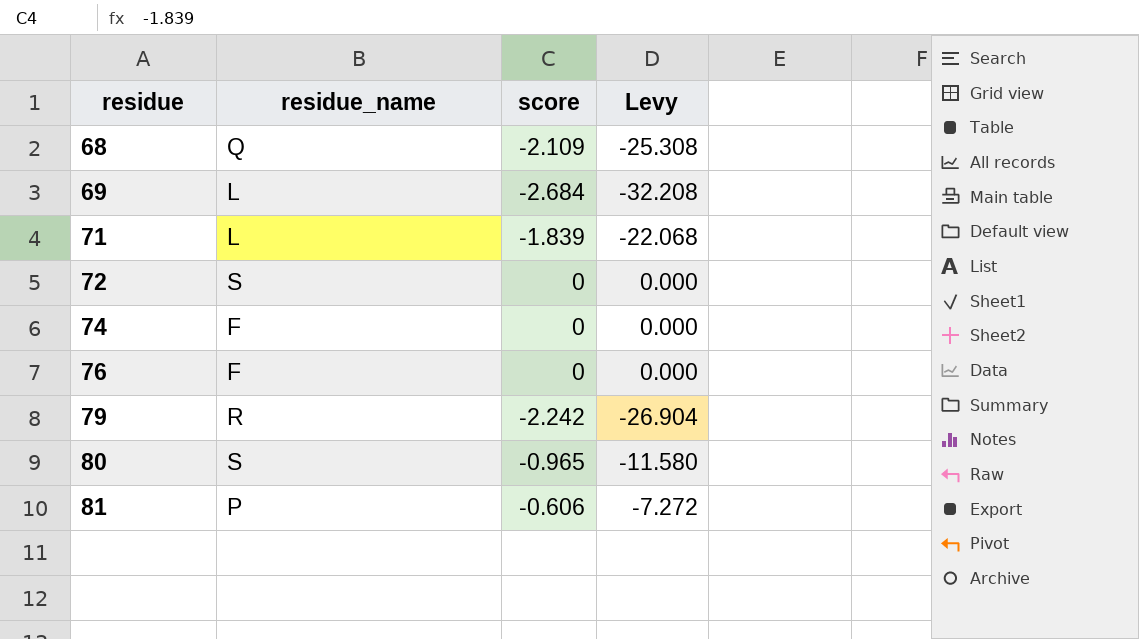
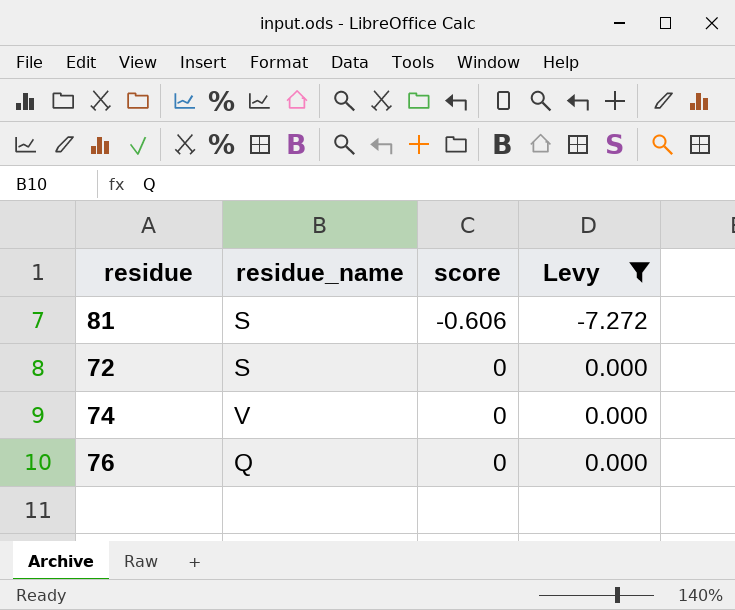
filter: none -> Levy >= -7.272
row order: residue ascending -> score ascending
81 | residue_name: P -> S
74 | residue_name: F -> V
76 | residue_name: F -> Q

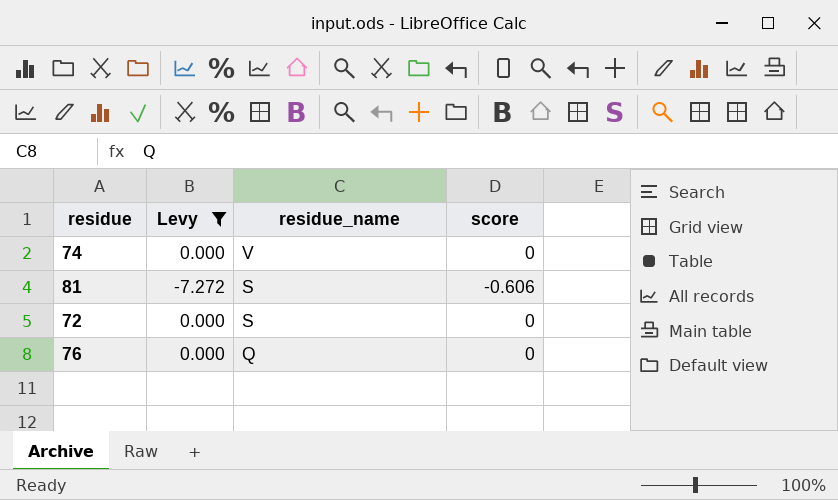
row order: score ascending -> residue_name descending
column Levy | position: 4 -> 2

